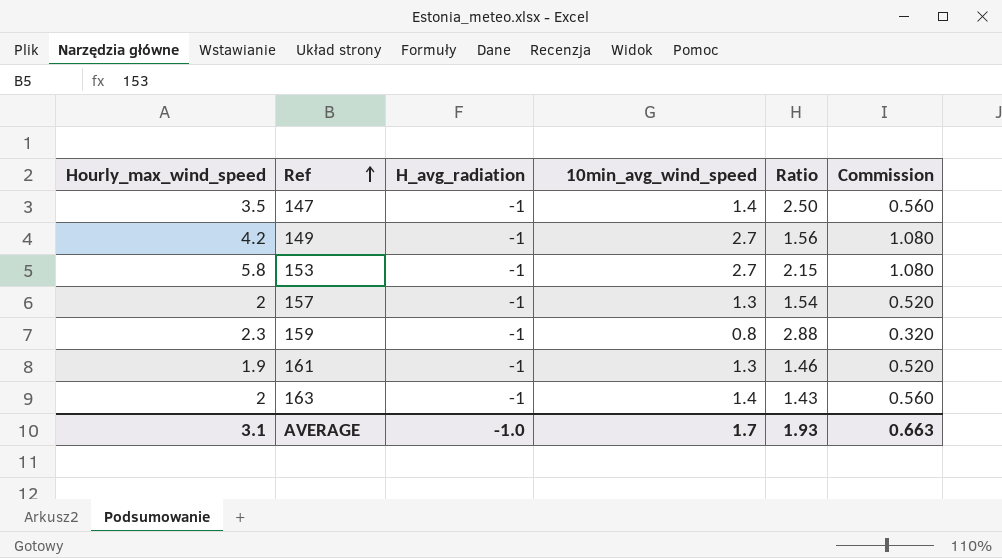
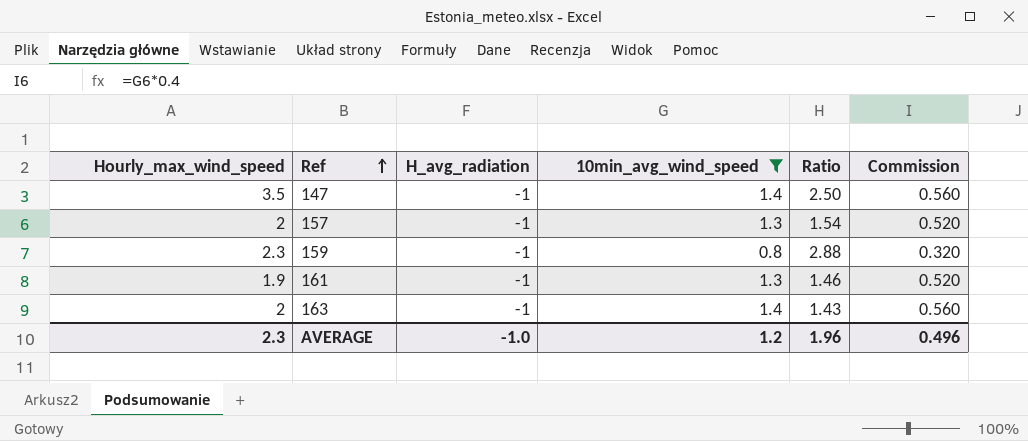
filter: none -> 10min_avg_wind_speed != 2.7
AVERAGE | Hourly_max_wind_speed: 3.1 -> 2.3
AVERAGE | 10min_avg_wind_speed: 1.7 -> 1.2
AVERAGE | Ratio: 1.93 -> 1.96
AVERAGE | Commission: 0.663 -> 0.496

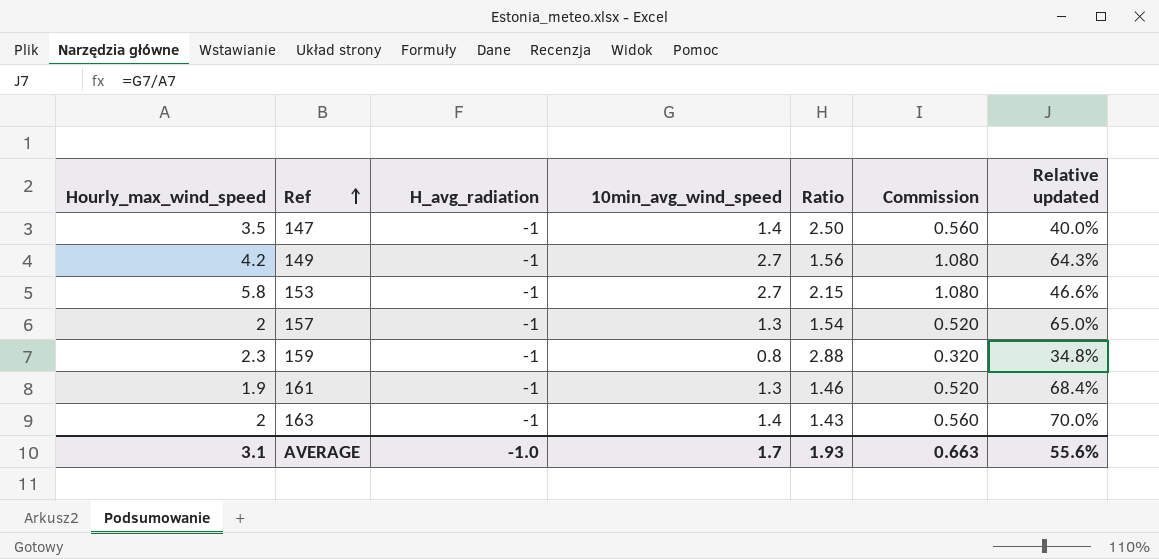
filter: 10min_avg_wind_speed != 2.7 -> none
column Relative updated | formula: none -> [10min_avg_wind_speed] / [Hourly_max_wind_speed]
AVERAGE | Hourly_max_wind_speed: 2.3 -> 3.1
AVERAGE | 10min_avg_wind_speed: 1.2 -> 1.7
AVERAGE | Ratio: 1.96 -> 1.93
AVERAGE | Commission: 0.496 -> 0.663

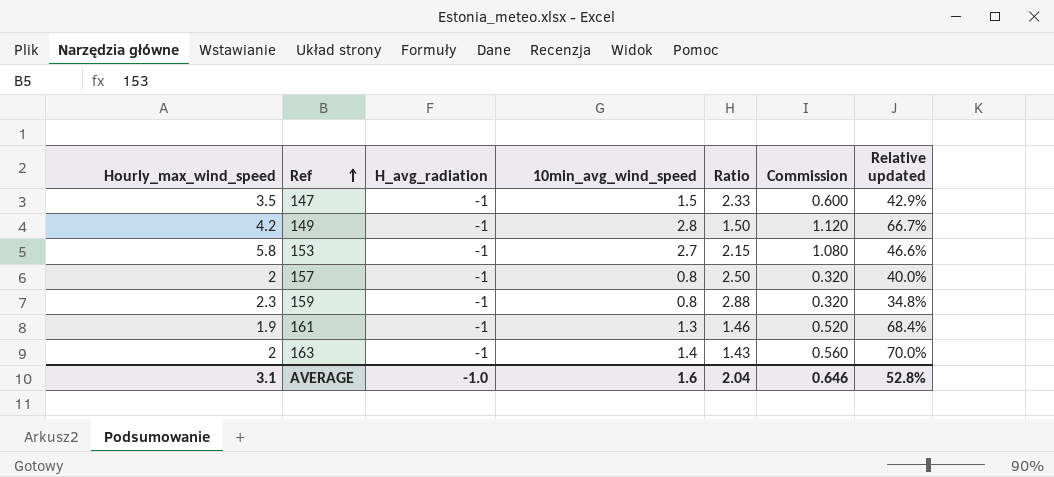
147 | 10min_avg_wind_speed: 1.4 -> 1.5
147 | Ratio: 2.50 -> 2.33
147 | Commission: 0.560 -> 0.600
147 | Relative updated: 40.0% -> 42.9%
149 | 10min_avg_wind_speed: 2.7 -> 2.8
149 | Ratio: 1.56 -> 1.50
149 | Commission: 1.080 -> 1.120
149 | Relative updated: 64.3% -> 66.7%
157 | 10min_avg_wind_speed: 1.3 -> 0.8
157 | Ratio: 1.54 -> 2.50
157 | Commission: 0.520 -> 0.320
157 | Relative updated: 65.0% -> 40.0%
AVERAGE | 10min_avg_wind_speed: 1.7 -> 1.6
AVERAGE | Ratio: 1.93 -> 2.04
AVERAGE | Commission: 0.663 -> 0.646
AVERAGE | Relative updated: 55.6% -> 52.8%

